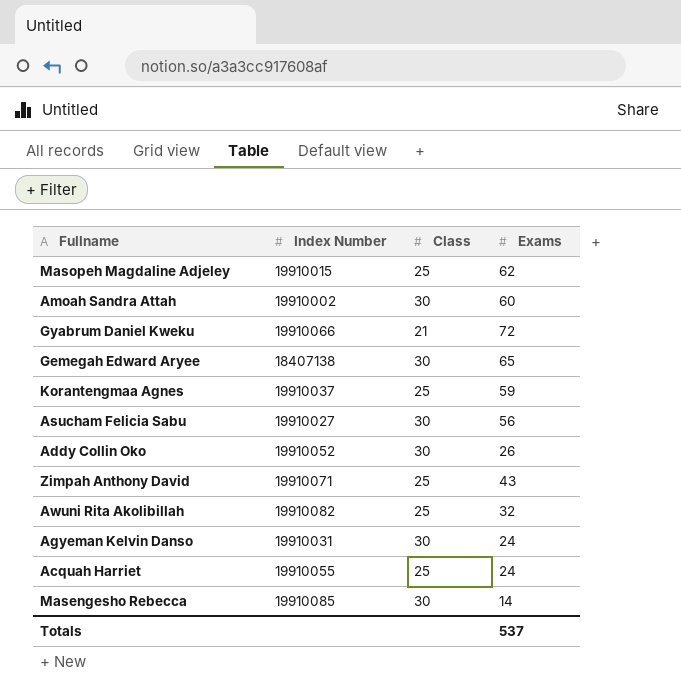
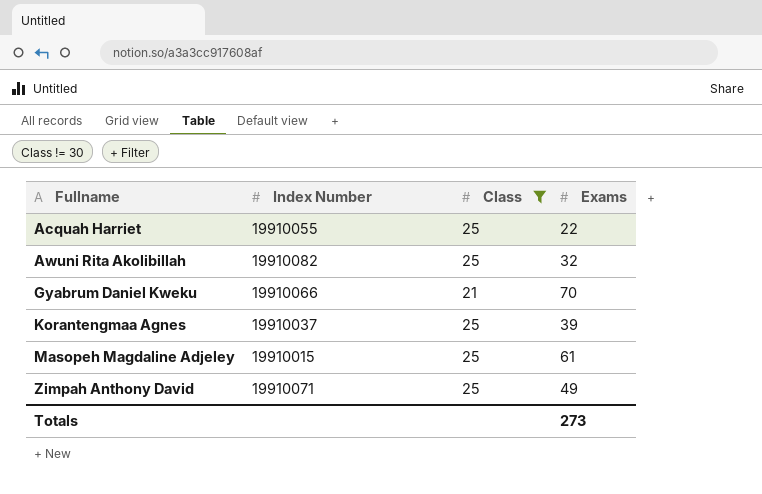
filter: none -> Class != 30
row order: none -> Fullname ascending
Acquah Harriet | Exams: 24 -> 22
Gyabrum Daniel Kweku | Exams: 72 -> 70
Korantengmaa Agnes | Exams: 59 -> 39
Masopeh Magdaline Adjeley | Exams: 62 -> 61
Zimpah Anthony David | Exams: 43 -> 49
Totals | Exams: 537 -> 273

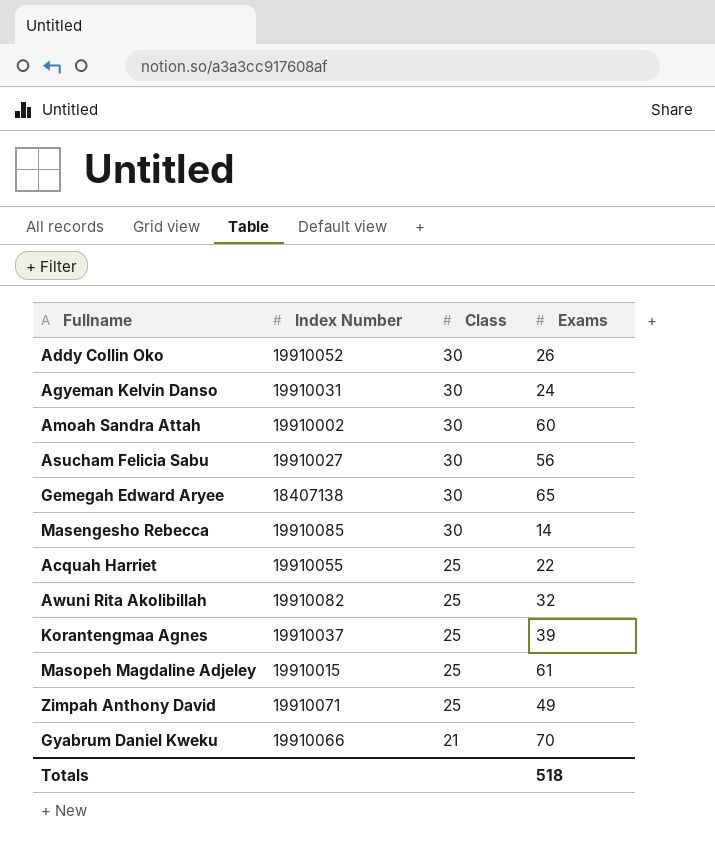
filter: Class != 30 -> none
row order: Fullname ascending -> Class descending
Totals | Exams: 273 -> 518

